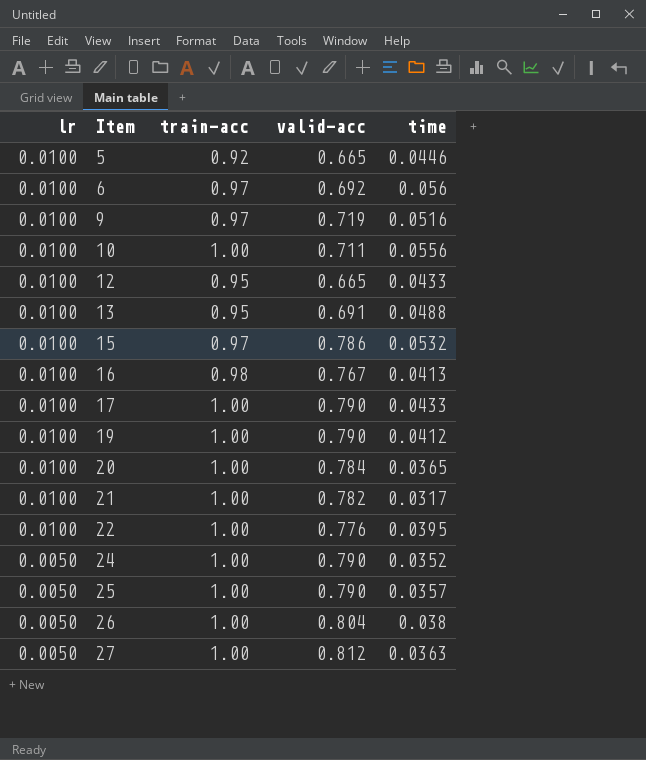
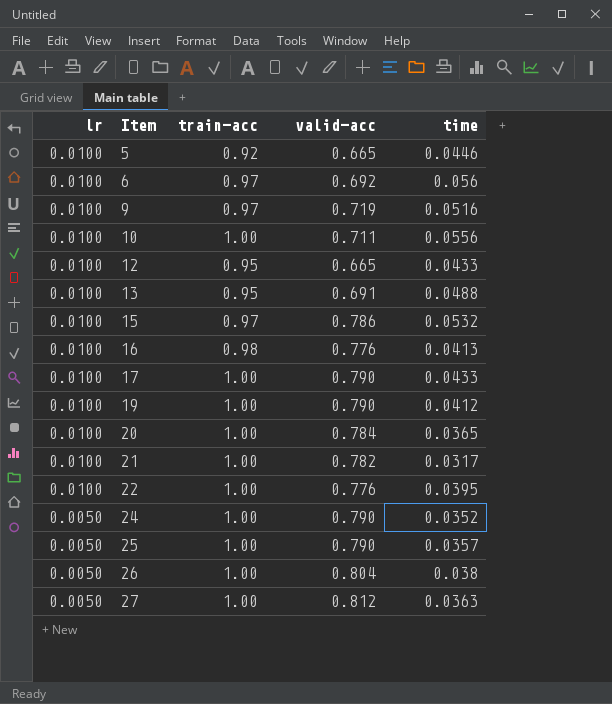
16 | valid-acc: 0.767 -> 0.776

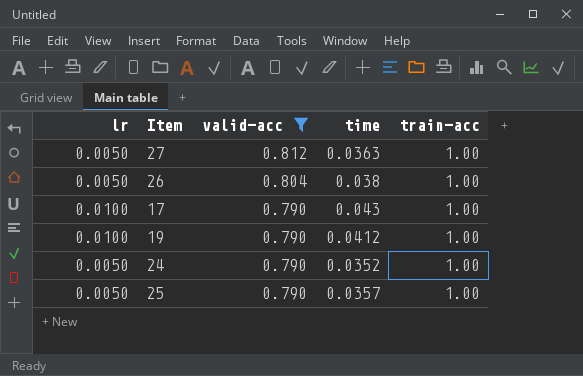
filter: none -> valid-acc >= 0.790
row order: lr descending -> valid-acc descending
column train-acc | position: 3 -> 5
17 | time: 0.0433 -> 0.043

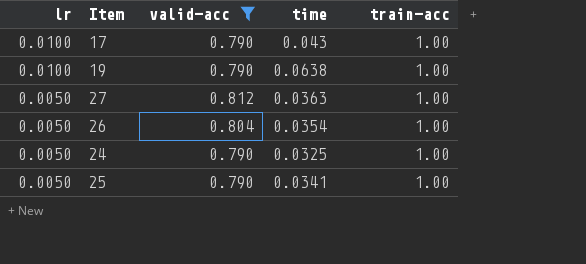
row order: valid-acc descending -> lr descending
19 | time: 0.0412 -> 0.0638
26 | time: 0.038 -> 0.0354
24 | time: 0.0352 -> 0.0325
25 | time: 0.0357 -> 0.0341

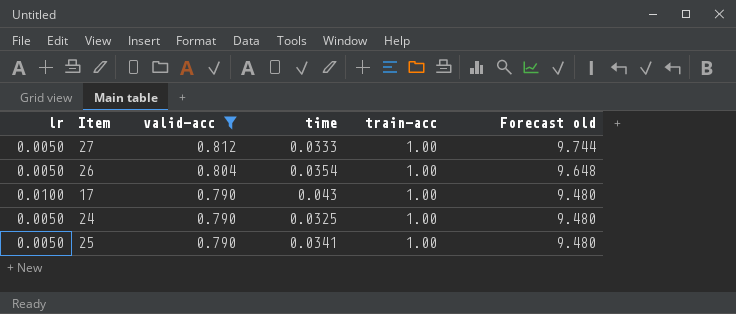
row order: lr descending -> valid-acc descending
column Forecast old | formula: none -> [valid-acc] * 12
row 19: 0.0100 | 0.790 | 0.0638 | 1.00 -> none
27 | time: 0.0363 -> 0.0333

